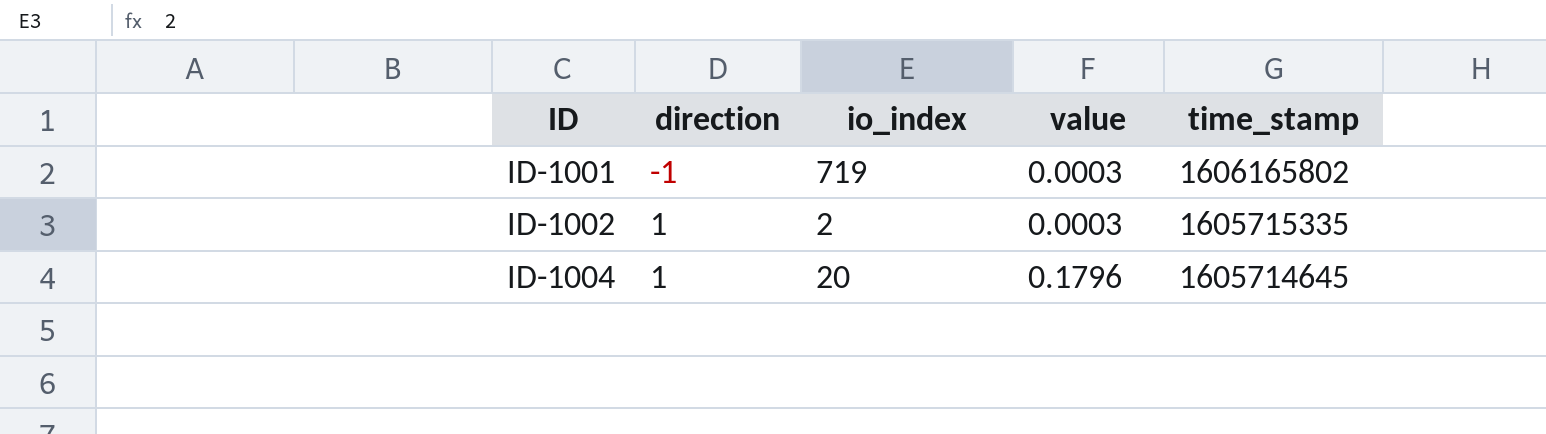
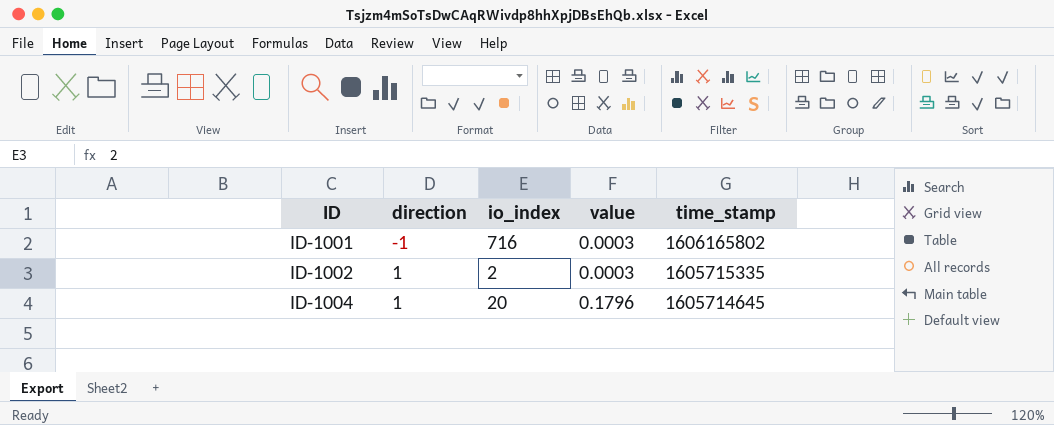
ID-1001 | io_index: 719 -> 716

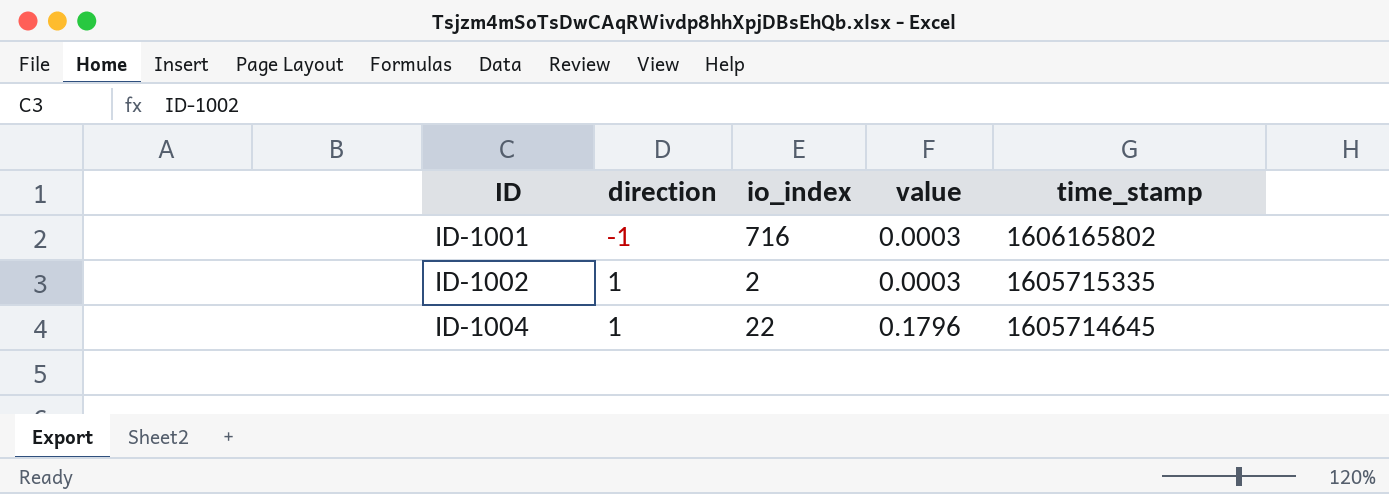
ID-1004 | io_index: 20 -> 22

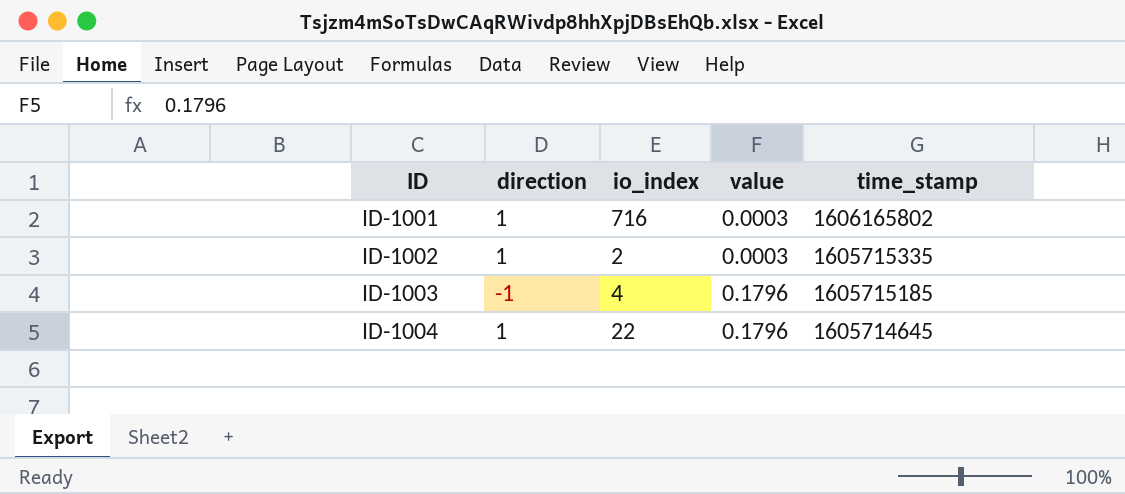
ID-1001 | direction: -1 -> 1
row ID-1003: none -> -1 | 4 | 0.1796 | 1605715185

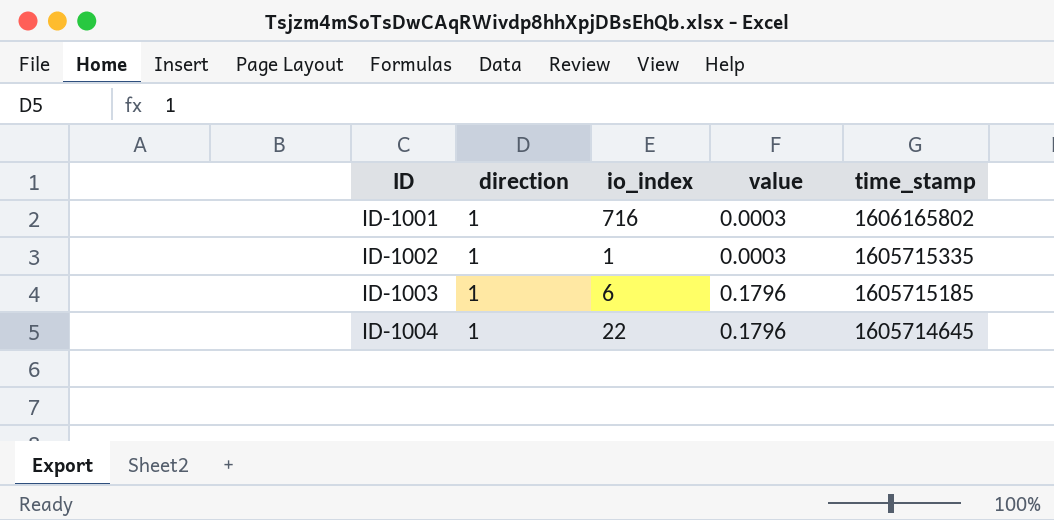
ID-1002 | io_index: 2 -> 1
ID-1003 | direction: -1 -> 1
ID-1003 | io_index: 4 -> 6

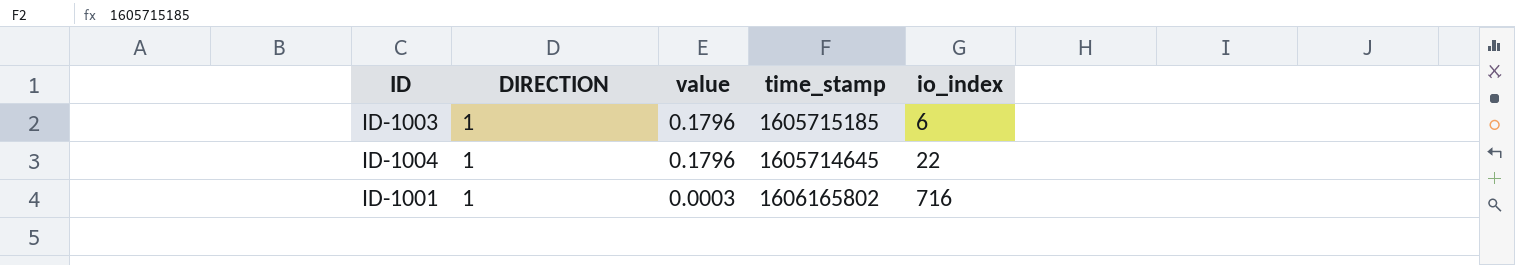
row order: ID ascending -> value descending
column name: direction -> DIRECTION
column io_index | position: 3 -> 5
row ID-1002: 1 | 1 | 0.0003 | 1605715335 -> none

